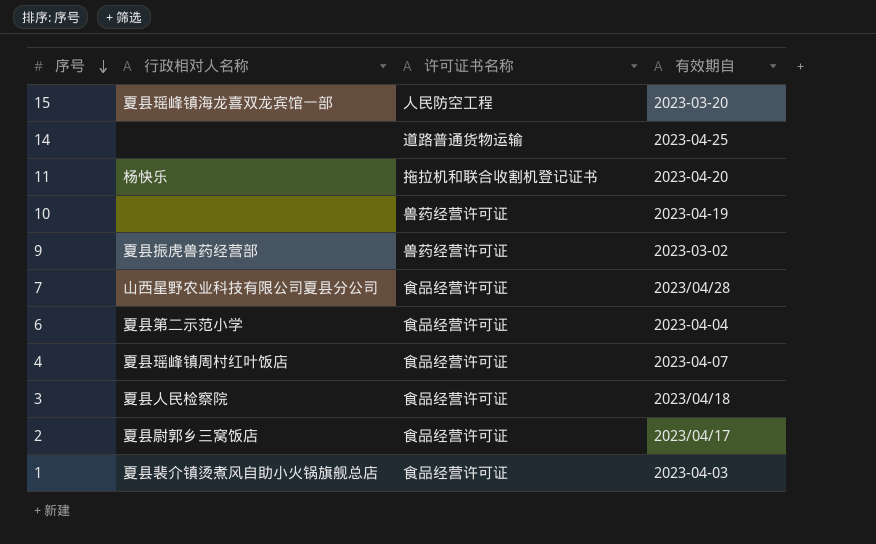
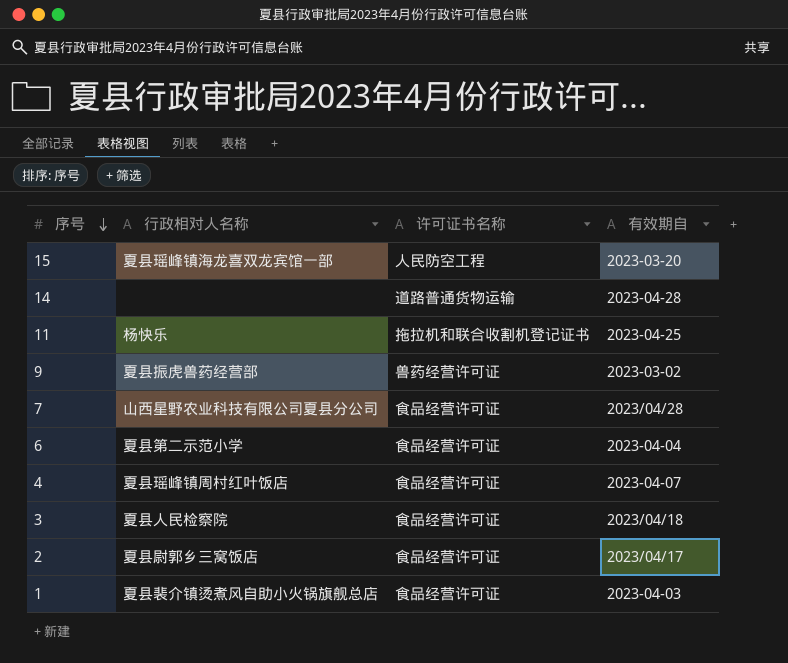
row 10: none | 兽药经营许可证 | 2023-04-19 -> none
14 | 有效期自: 2023-04-25 -> 2023-04-28
11 | 有效期自: 2023-04-20 -> 2023-04-25

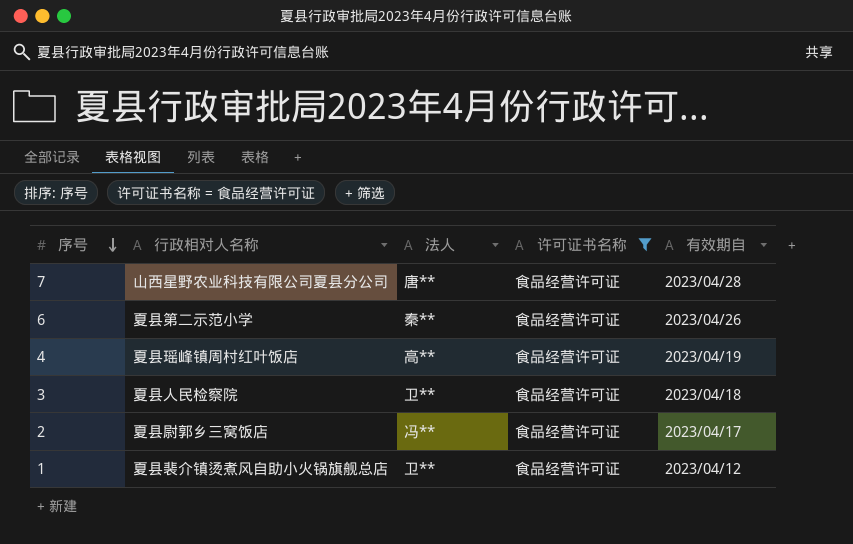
filter: none -> 许可证书名称 = 食品经营许可证
column 法人 | position: none -> 3
6 | 有效期自: 2023-04-04 -> 2023/04/26
4 | 有效期自: 2023-04-07 -> 2023/04/19
1 | 有效期自: 2023-04-03 -> 2023/04/12

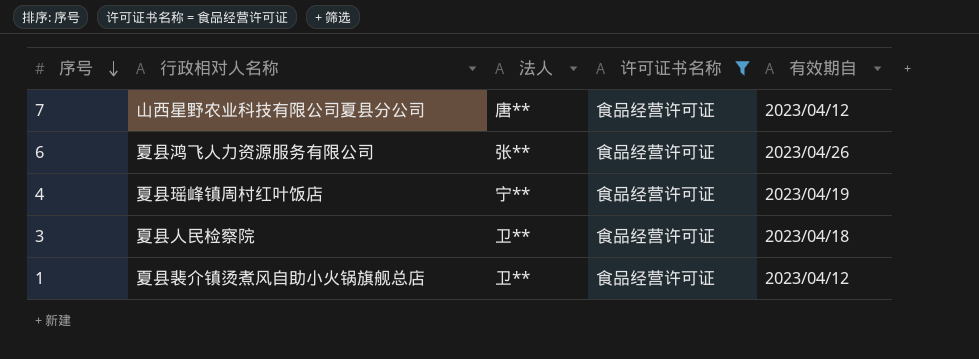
row 2: 夏县尉郭乡三窝饭店 | 冯** | 食品经营许可证 | 2023/04/17 -> none
7 | 有效期自: 2023/04/28 -> 2023/04/12
6 | 行政相对人名称: 夏县第二示范小学 -> 夏县鸿飞人力资源服务有限公司
6 | 法人: 秦** -> 张**
4 | 法人: 高** -> 宁**

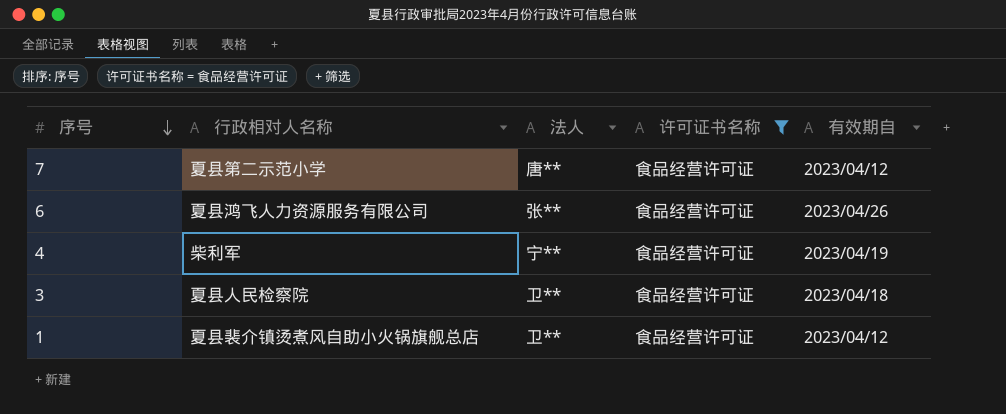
7 | 行政相对人名称: 山西星野农业科技有限公司夏县分公司 -> 夏县第二示范小学
4 | 行政相对人名称: 夏县瑶峰镇周村红叶饭店 -> 柴利军

